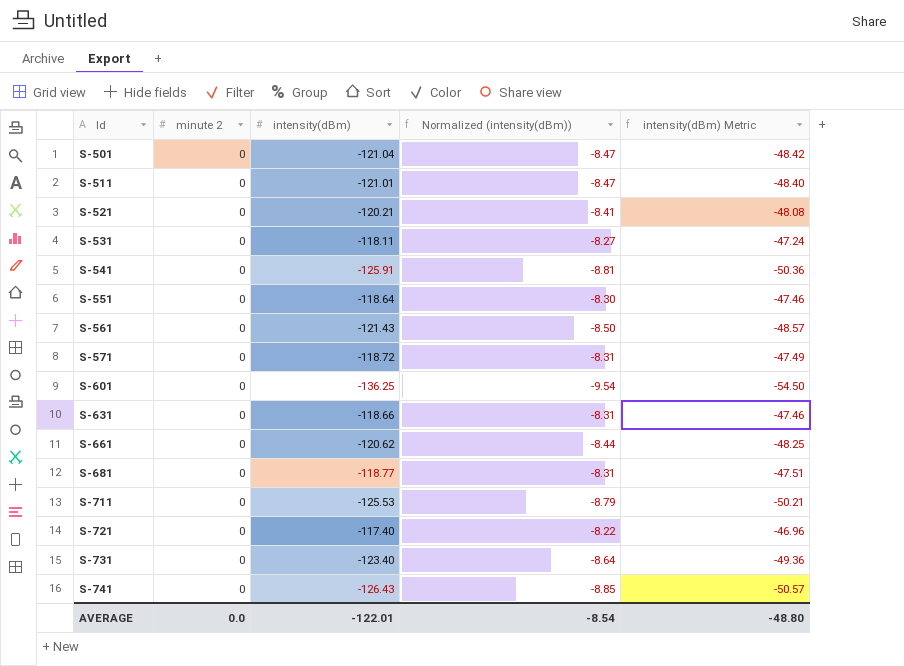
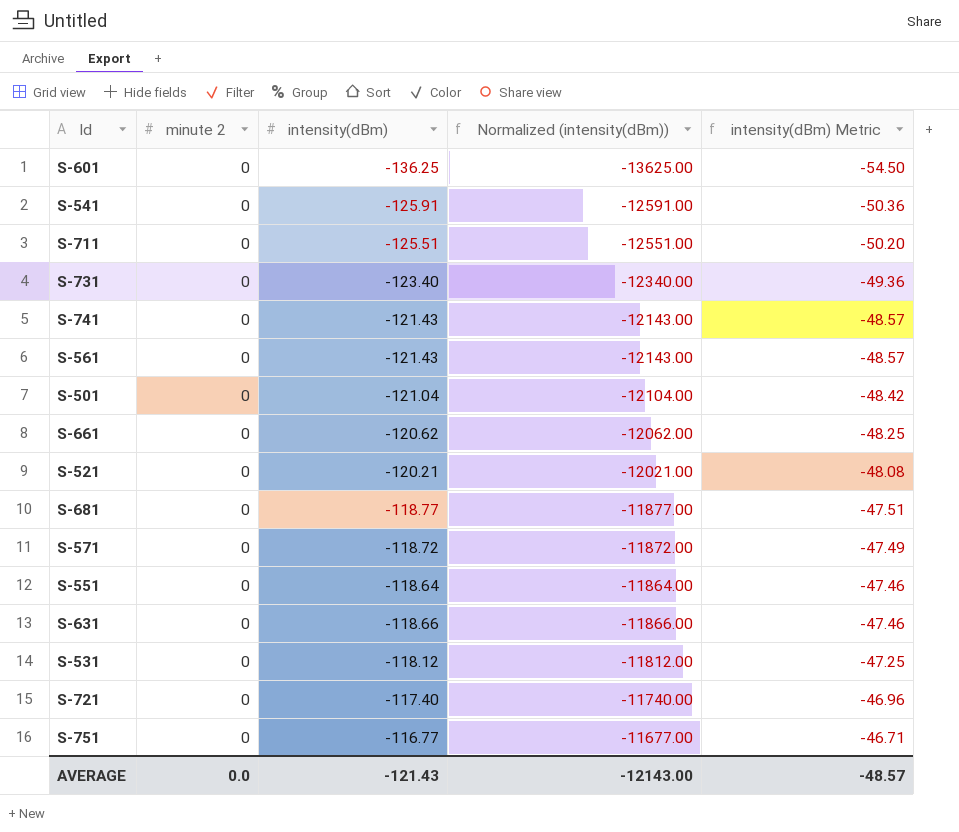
row order: Id ascending -> intensity(dBm) Metric ascending
column Normalized (intensity(dBm)) | formula: [intensity(dBm)] * 0.07 -> [intensity(dBm)] * 100
row S-511: 0 | -121.01 | -8.47 | -48.40 -> none
S-711 | intensity(dBm): -125.53 -> -125.51
S-711 | intensity(dBm) Metric: -50.21 -> -50.20
S-741 | intensity(dBm): -126.43 -> -121.43
S-741 | intensity(dBm) Metric: -50.57 -> -48.57
S-531 | intensity(dBm): -118.11 -> -118.12
S-531 | intensity(dBm) Metric: -47.24 -> -47.25
row S-751: none -> 0 | -116.77 | -11677.00 | -46.71
AVERAGE | intensity(dBm): -122.01 -> -121.43
AVERAGE | Normalized (intensity(dBm)): -8.54 -> -12143.00
AVERAGE | intensity(dBm) Metric: -48.80 -> -48.57

